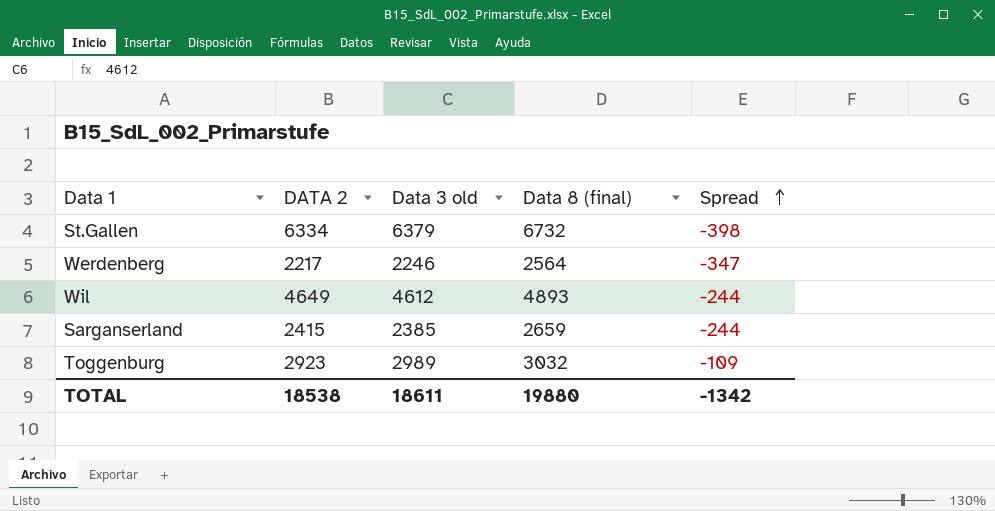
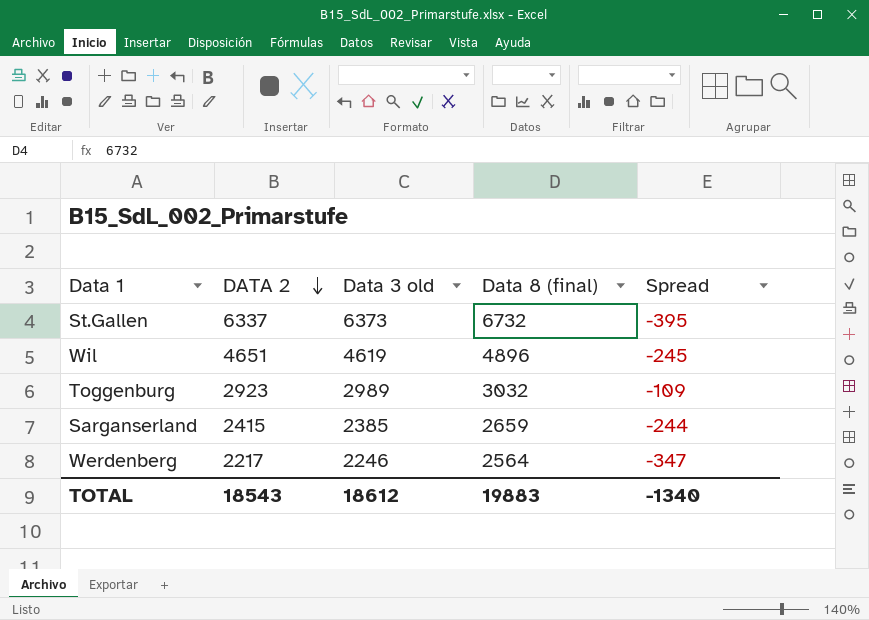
row order: Spread ascending -> DATA 2 descending
St.Gallen | DATA 2: 6334 -> 6337
St.Gallen | Data 3 old: 6379 -> 6373
St.Gallen | Spread: -398 -> -395
Wil | DATA 2: 4649 -> 4651
Wil | Data 3 old: 4612 -> 4619
Wil | Data 8 (final): 4893 -> 4896
Wil | Spread: -244 -> -245
TOTAL | DATA 2: 18538 -> 18543
TOTAL | Data 3 old: 18611 -> 18612
TOTAL | Data 8 (final): 19880 -> 19883
TOTAL | Spread: -1342 -> -1340

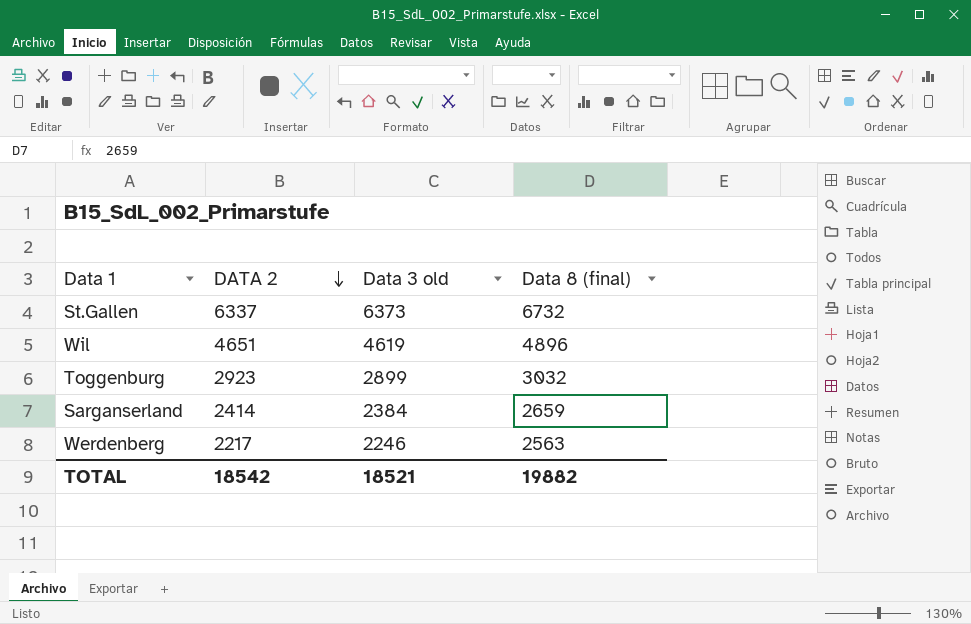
column Spread | formula: [DATA 2] - [Data 8 (final)] -> none
Toggenburg | Data 3 old: 2989 -> 2899
Sarganserland | DATA 2: 2415 -> 2414
Sarganserland | Data 3 old: 2385 -> 2384
Werdenberg | Data 8 (final): 2564 -> 2563
TOTAL | DATA 2: 18543 -> 18542
TOTAL | Data 3 old: 18612 -> 18521
TOTAL | Data 8 (final): 19883 -> 19882

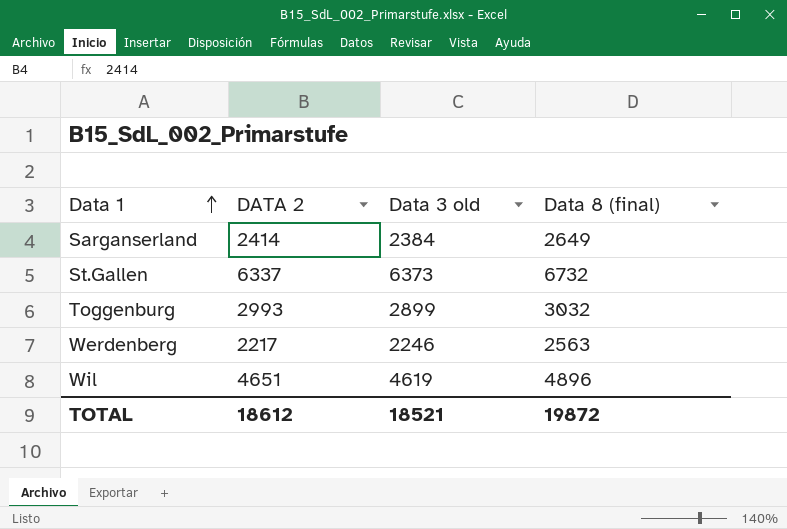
row order: DATA 2 descending -> Data 1 ascending
Sarganserland | Data 8 (final): 2659 -> 2649
Toggenburg | DATA 2: 2923 -> 2993
TOTAL | DATA 2: 18542 -> 18612
TOTAL | Data 8 (final): 19882 -> 19872

